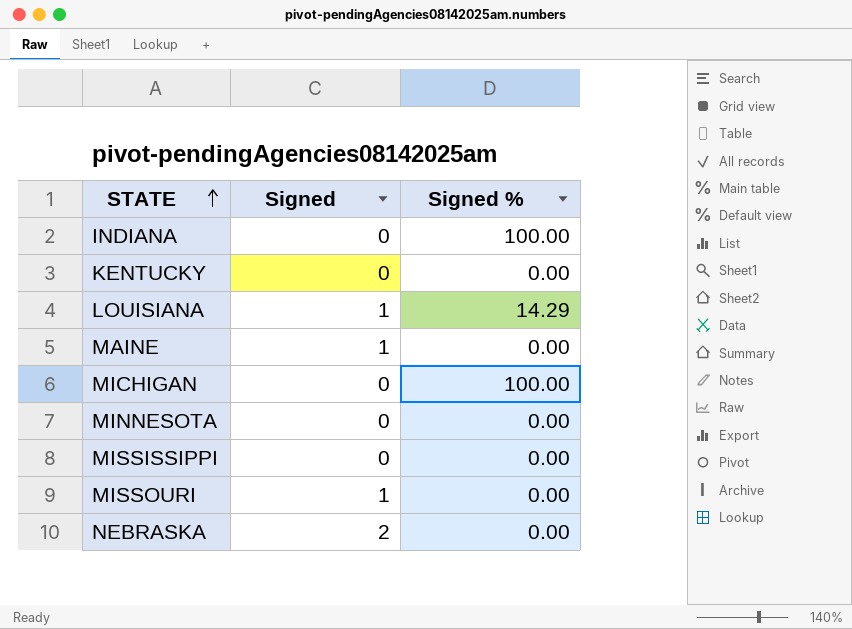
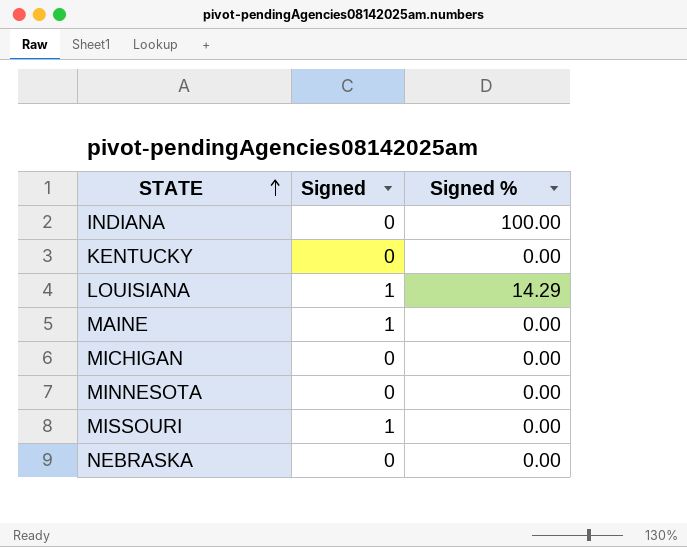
row MISSISSIPPI: 0 | 0.00 -> none
MICHIGAN | Signed %: 100.00 -> 0.00
NEBRASKA | Signed: 2 -> 0

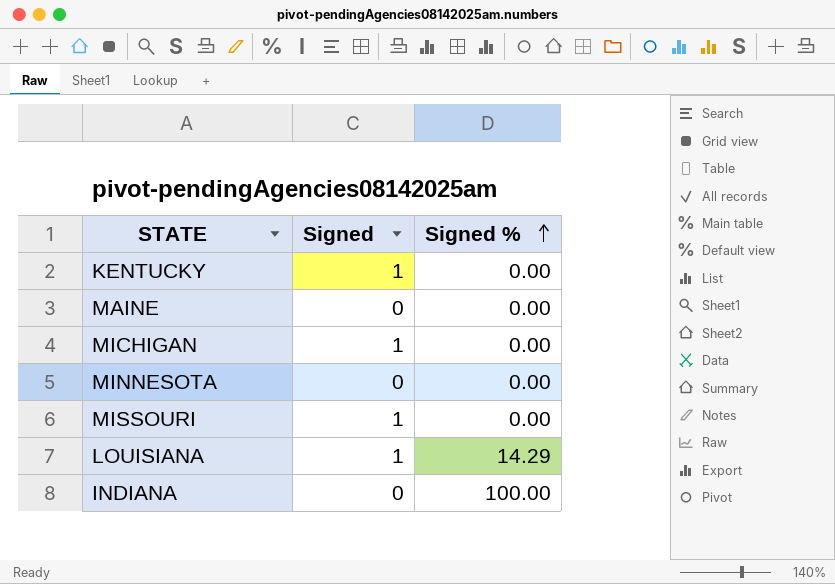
row order: STATE ascending -> Signed % ascending
row NEBRASKA: 0 | 0.00 -> none
KENTUCKY | Signed: 0 -> 1
MAINE | Signed: 1 -> 0
MICHIGAN | Signed: 0 -> 1

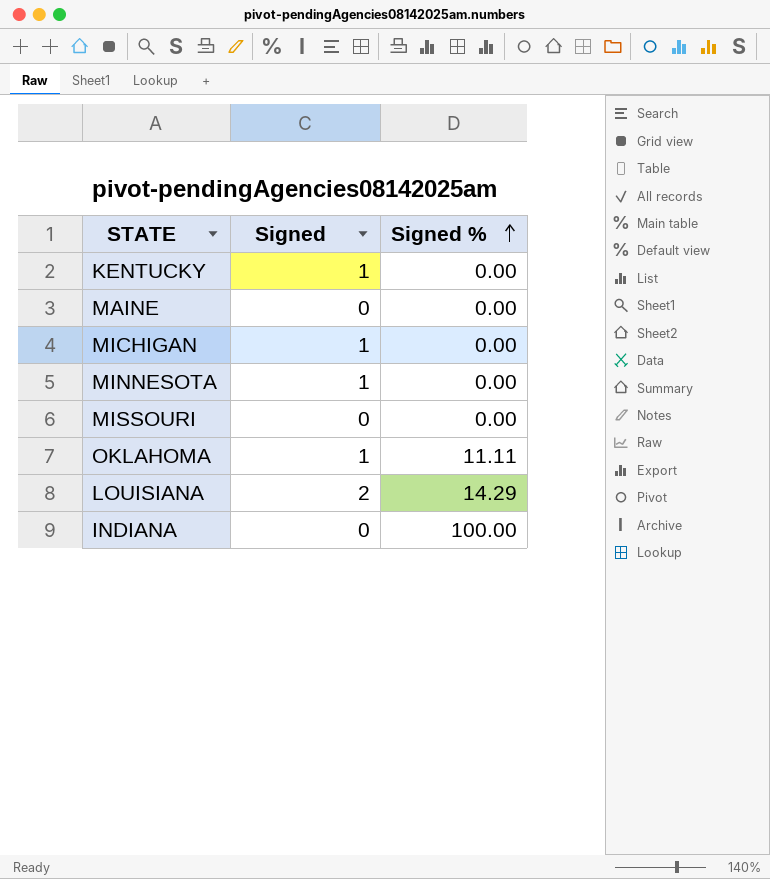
MINNESOTA | Signed: 0 -> 1
MISSOURI | Signed: 1 -> 0
row OKLAHOMA: none -> 1 | 11.11
LOUISIANA | Signed: 1 -> 2

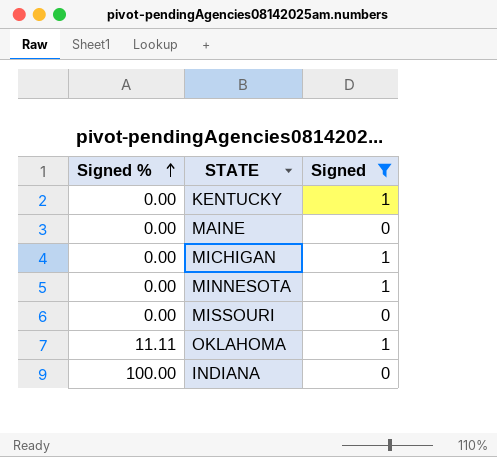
filter: none -> Signed != 2
column Signed % | position: 3 -> 1

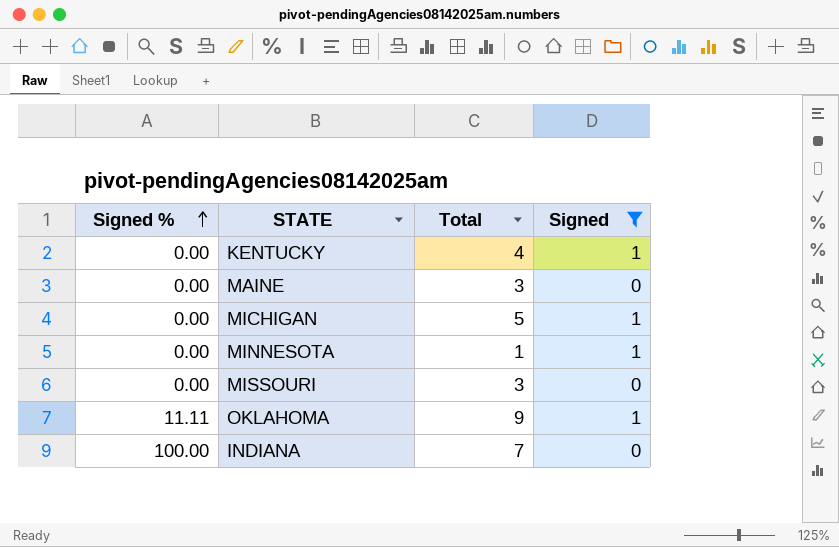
column Total | position: none -> 3

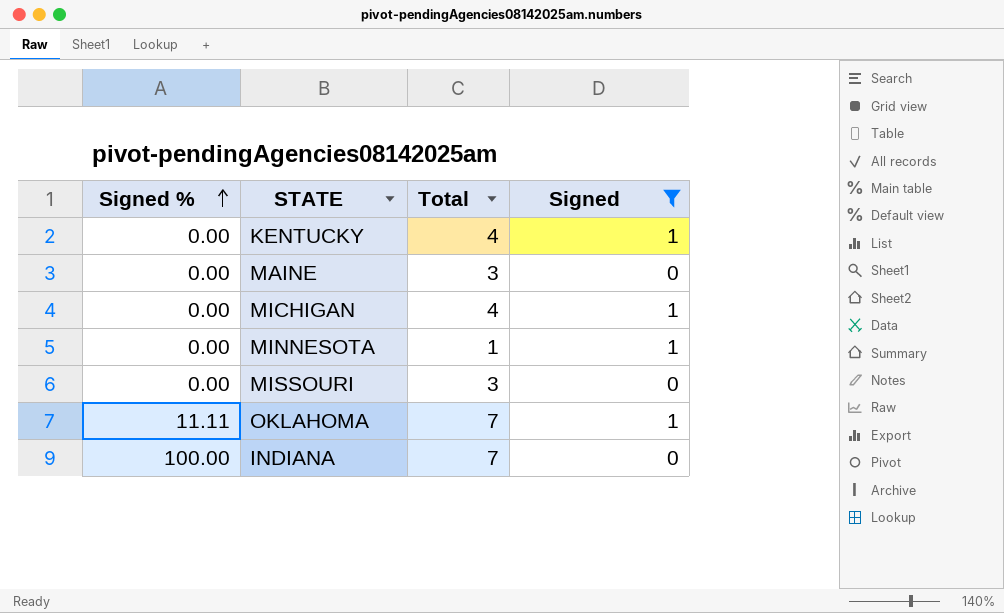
MICHIGAN | Total: 5 -> 4
OKLAHOMA | Total: 9 -> 7

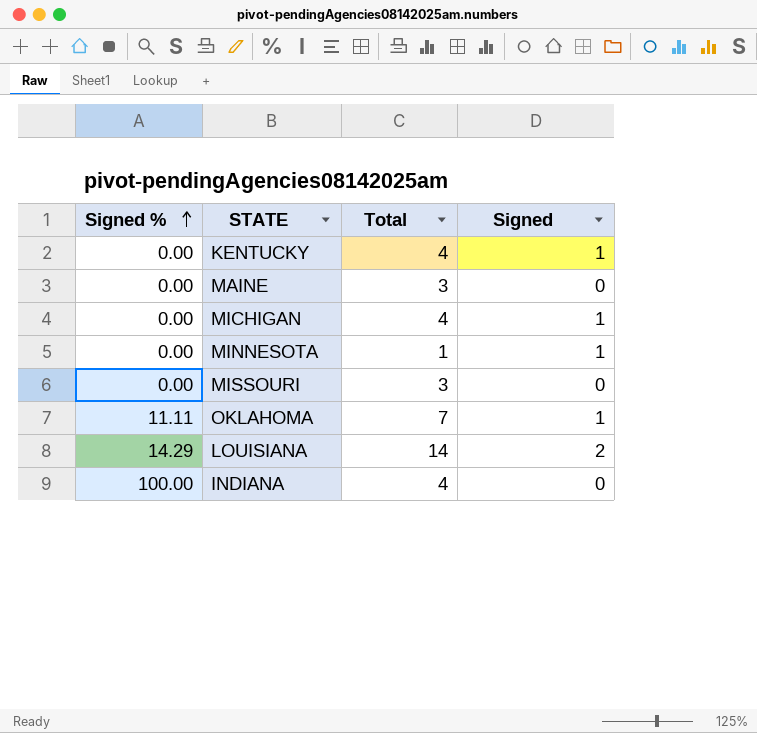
filter: Signed != 2 -> none
INDIANA | Total: 7 -> 4

